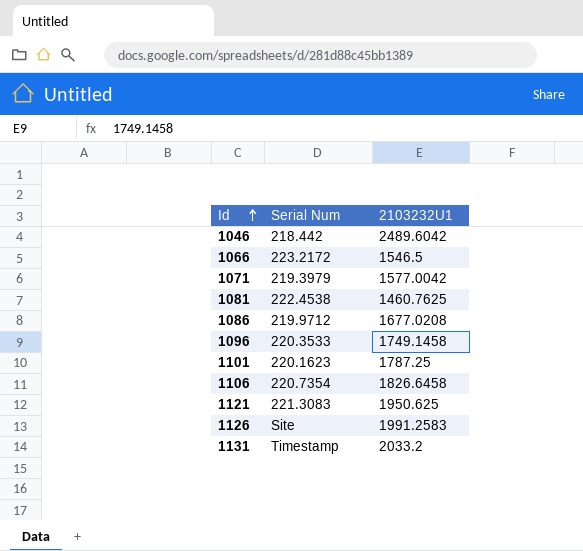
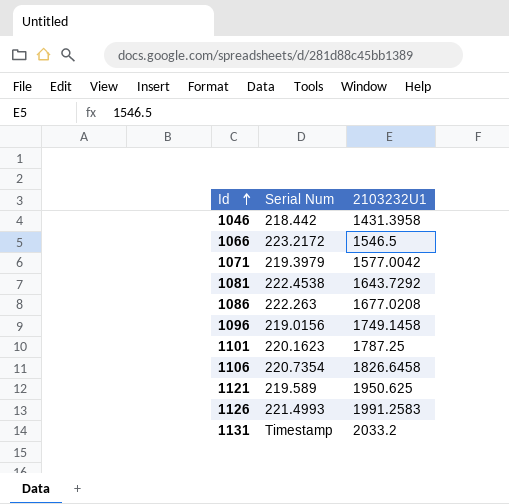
1046 | 2103232U1: 2489.6042 -> 1431.3958
1081 | 2103232U1: 1460.7625 -> 1643.7292
1086 | Serial Num: 219.9712 -> 222.263
1096 | Serial Num: 220.3533 -> 219.0156
1121 | Serial Num: 221.3083 -> 219.589
1126 | Serial Num: Site -> 221.4993

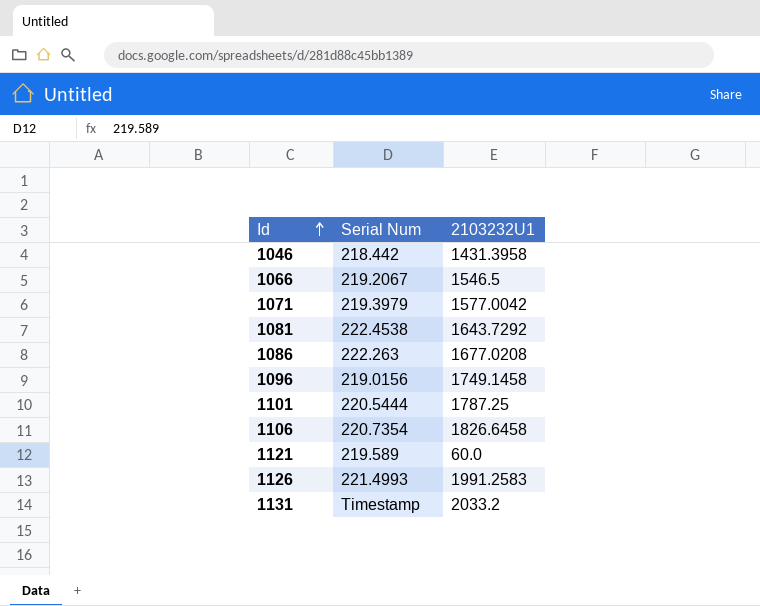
1066 | Serial Num: 223.2172 -> 219.2067
1101 | Serial Num: 220.1623 -> 220.5444
1121 | 2103232U1: 1950.625 -> 60.0

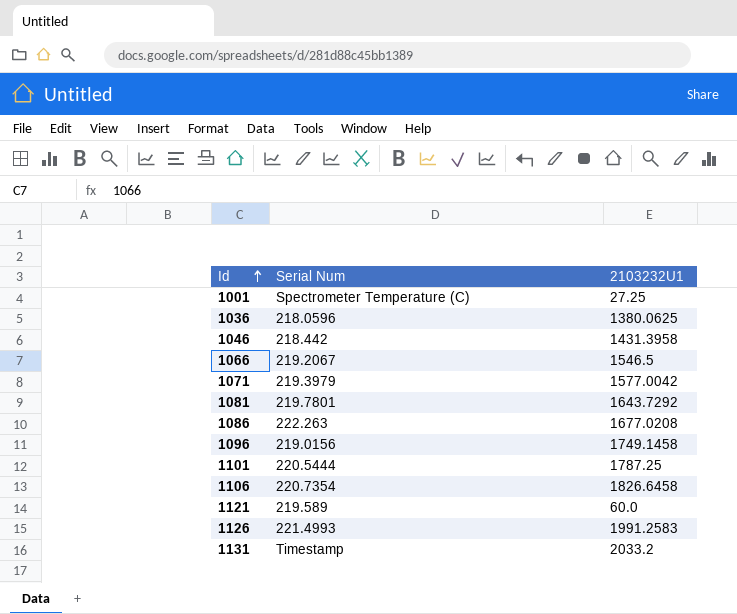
row 1001: none -> Spectrometer Temperature (C) | 27.25
row 1036: none -> 218.0596 | 1380.0625
1081 | Serial Num: 222.4538 -> 219.7801

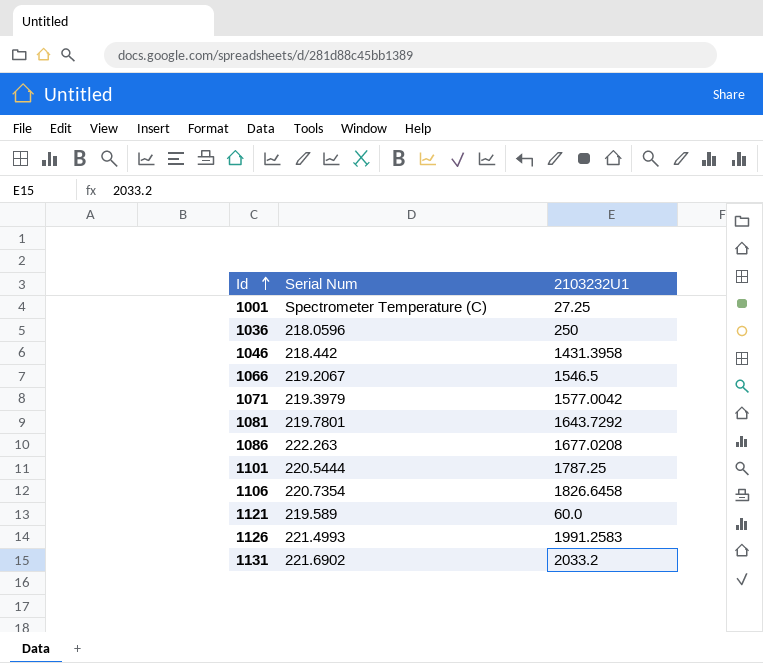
row 1096: 219.0156 | 1749.1458 -> none
1036 | 2103232U1: 1380.0625 -> 250
1131 | Serial Num: Timestamp -> 221.6902

